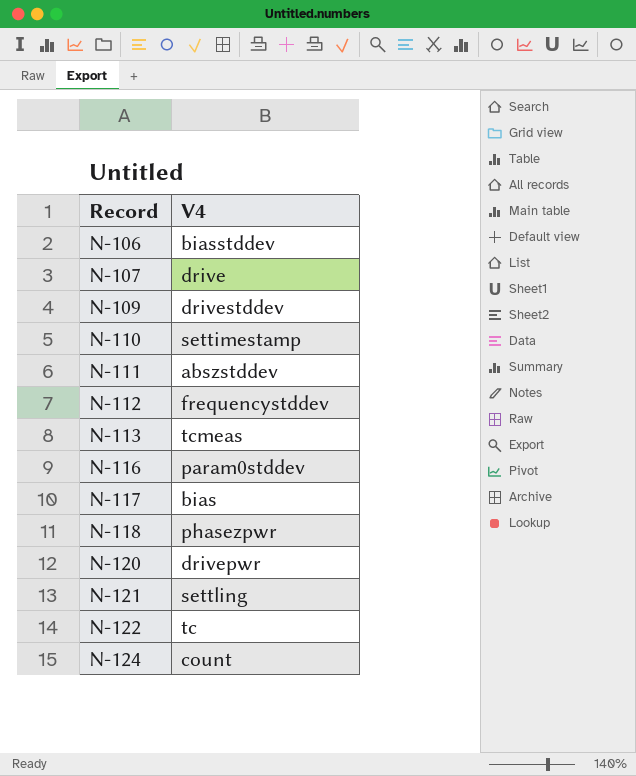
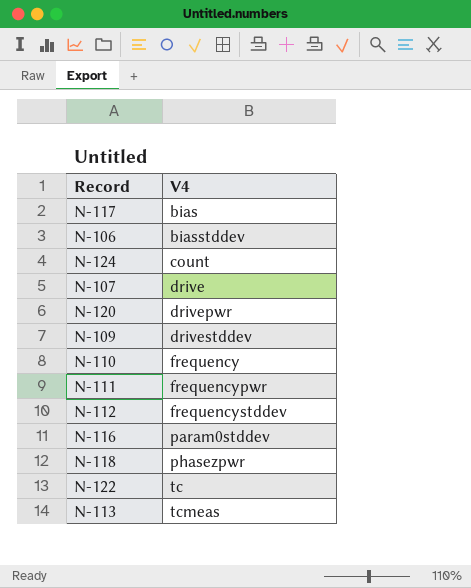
row order: Record ascending -> V4 ascending
row N-121: settling -> none
N-110 | V4: settimestamp -> frequency
N-111 | V4: abszstddev -> frequencypwr

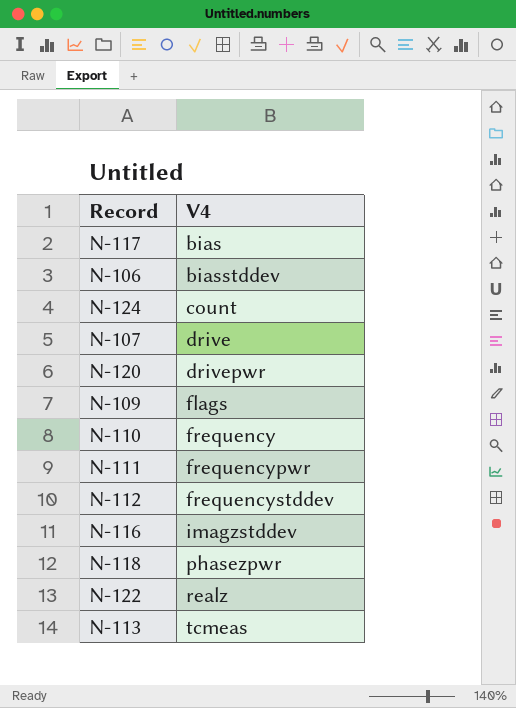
N-109 | V4: drivestddev -> flags
N-116 | V4: param0stddev -> imagzstddev
N-122 | V4: tc -> realz

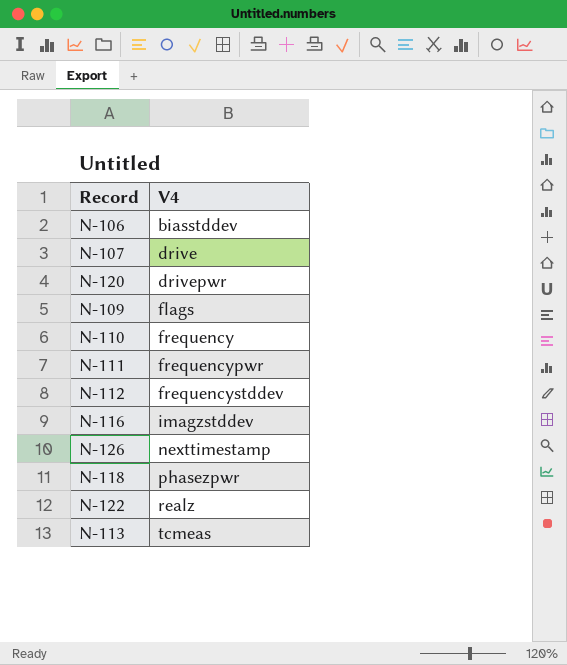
row N-117: bias -> none
row N-124: count -> none
row N-126: none -> nexttimestamp

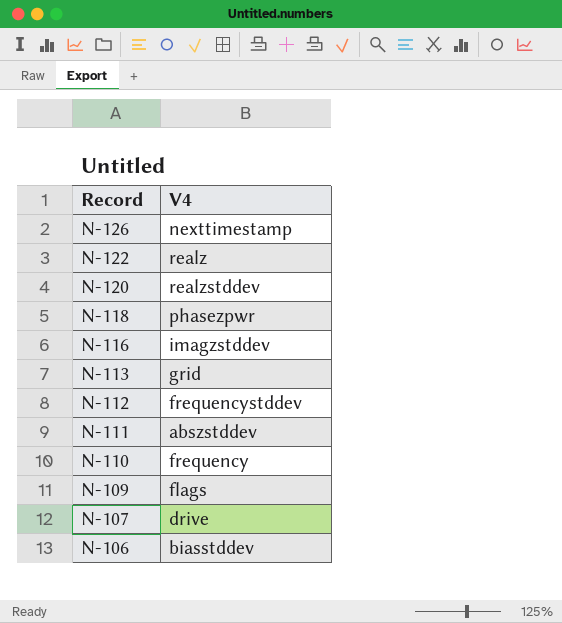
row order: V4 ascending -> Record descending
N-120 | V4: drivepwr -> realzstddev
N-113 | V4: tcmeas -> grid
N-111 | V4: frequencypwr -> abszstddev

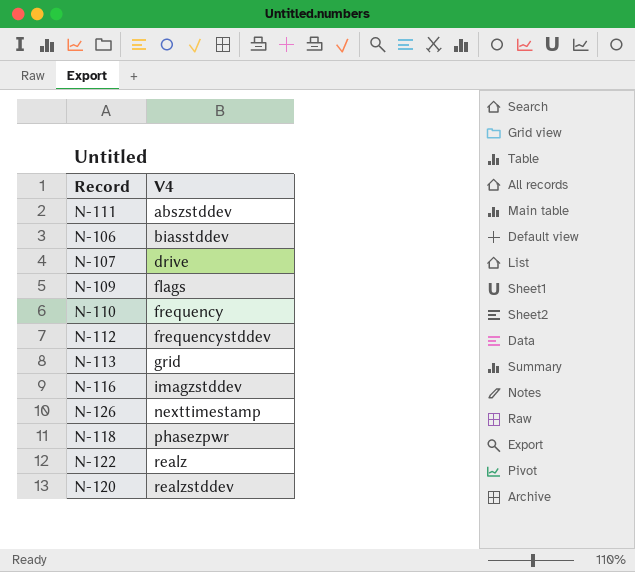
row order: Record descending -> V4 ascending

